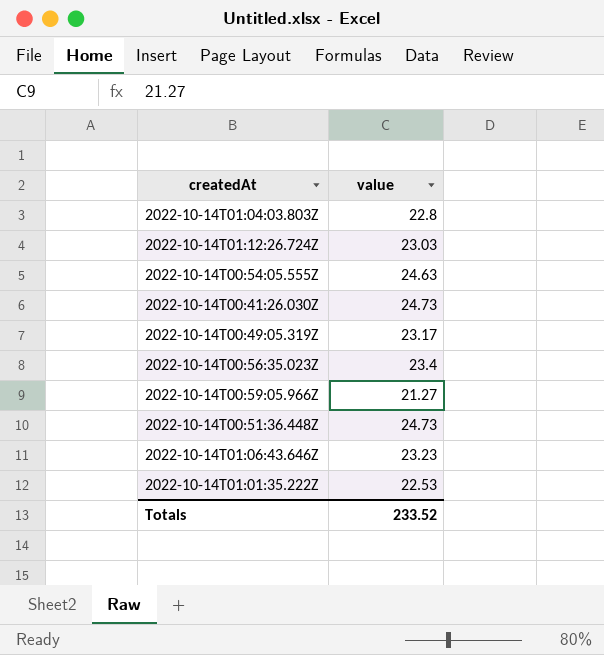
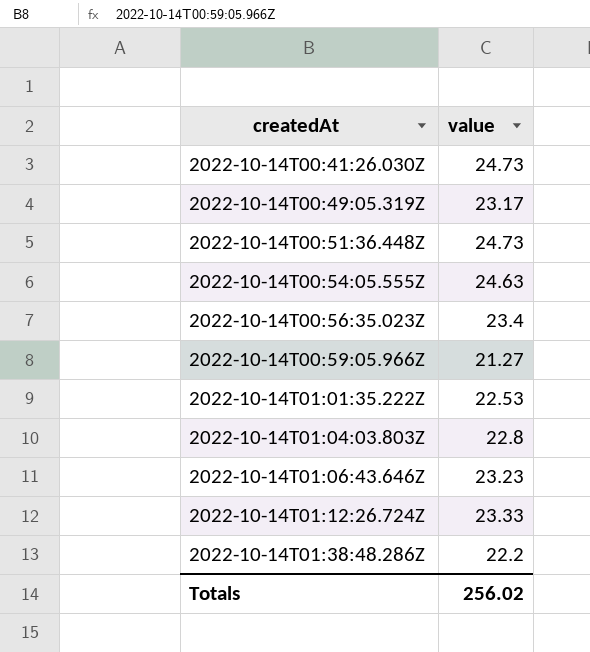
row order: none -> createdAt ascending
2022-10-14T01:12:26.724Z | value: 23.03 -> 23.33
row 2022-10-14T01:38:48.286Z: none -> 22.2
Totals | value: 233.52 -> 256.02

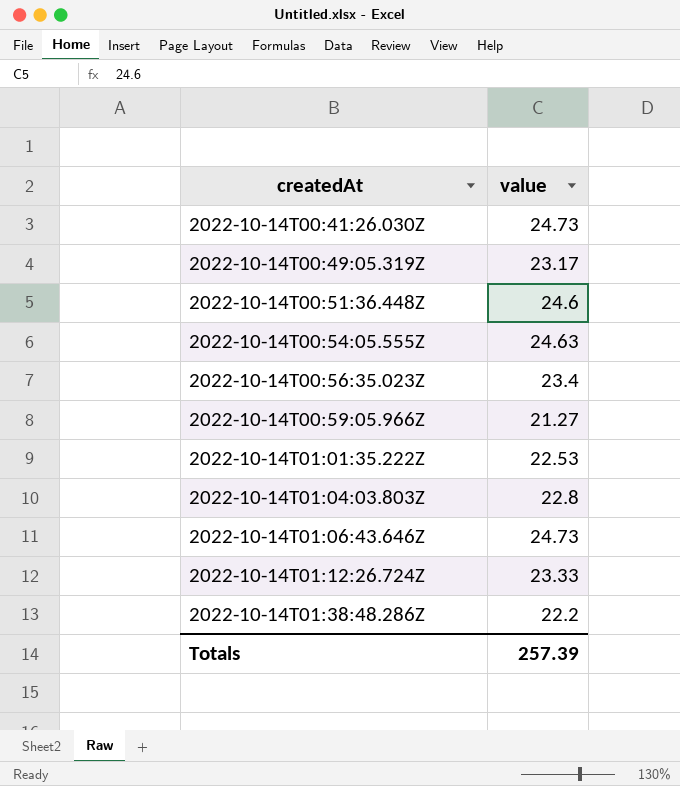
2022-10-14T00:51:36.448Z | value: 24.73 -> 24.6
2022-10-14T01:06:43.646Z | value: 23.23 -> 24.73
Totals | value: 256.02 -> 257.39

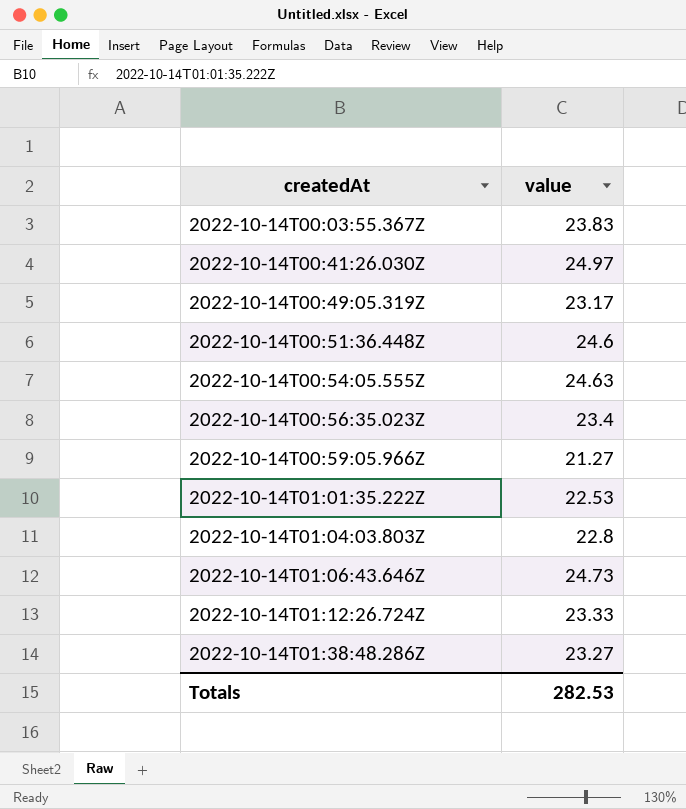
row 2022-10-14T00:03:55.367Z: none -> 23.83
2022-10-14T00:41:26.030Z | value: 24.73 -> 24.97
2022-10-14T01:38:48.286Z | value: 22.2 -> 23.27
Totals | value: 257.39 -> 282.53

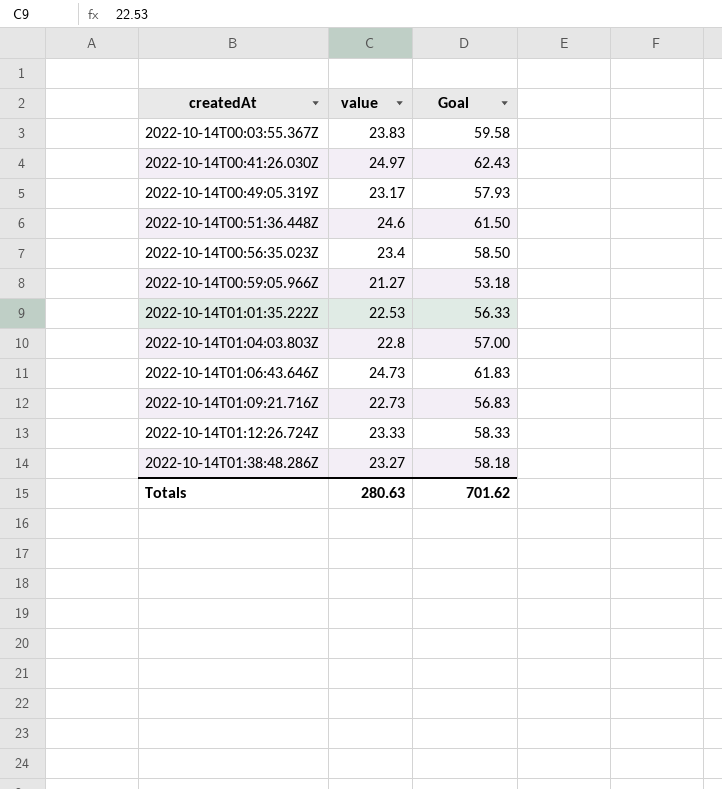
column Goal | formula: none -> [value] * 2.5
row 2022-10-14T00:54:05.555Z: 24.63 -> none
row 2022-10-14T01:09:21.716Z: none -> 22.73 | 56.83
Totals | value: 282.53 -> 280.63

